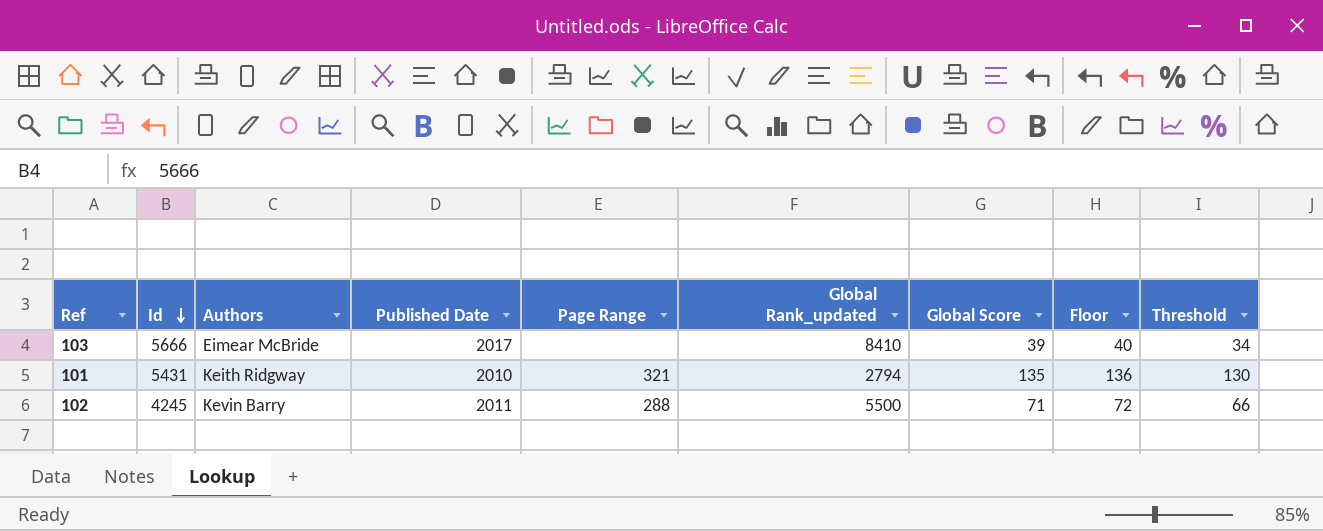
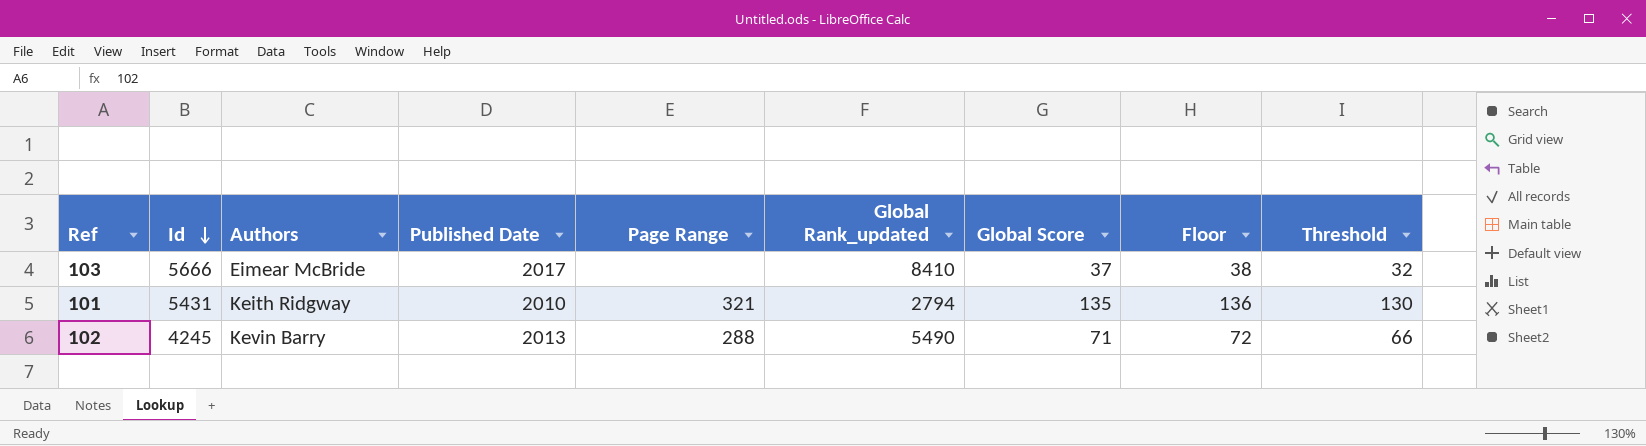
103 | Global Score: 39 -> 37
103 | Floor: 40 -> 38
103 | Threshold: 34 -> 32
102 | Published Date: 2011 -> 2013
102 | Global Rank_updated: 5500 -> 5490

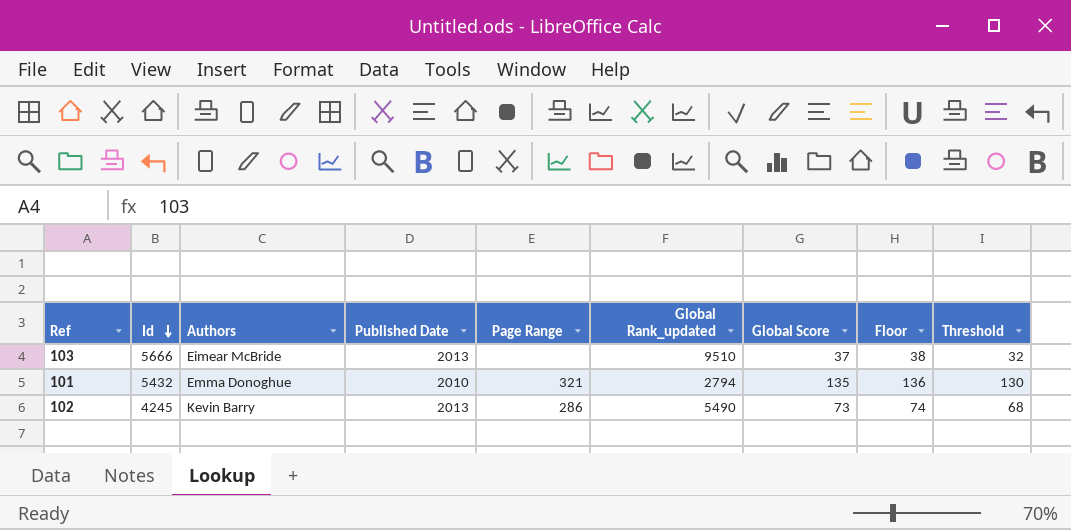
103 | Published Date: 2017 -> 2013
103 | Global Rank_updated: 8410 -> 9510
101 | Id: 5431 -> 5432
101 | Authors: Keith Ridgway -> Emma Donoghue
102 | Page Range: 288 -> 286
102 | Global Score: 71 -> 73
102 | Floor: 72 -> 74
102 | Threshold: 66 -> 68

